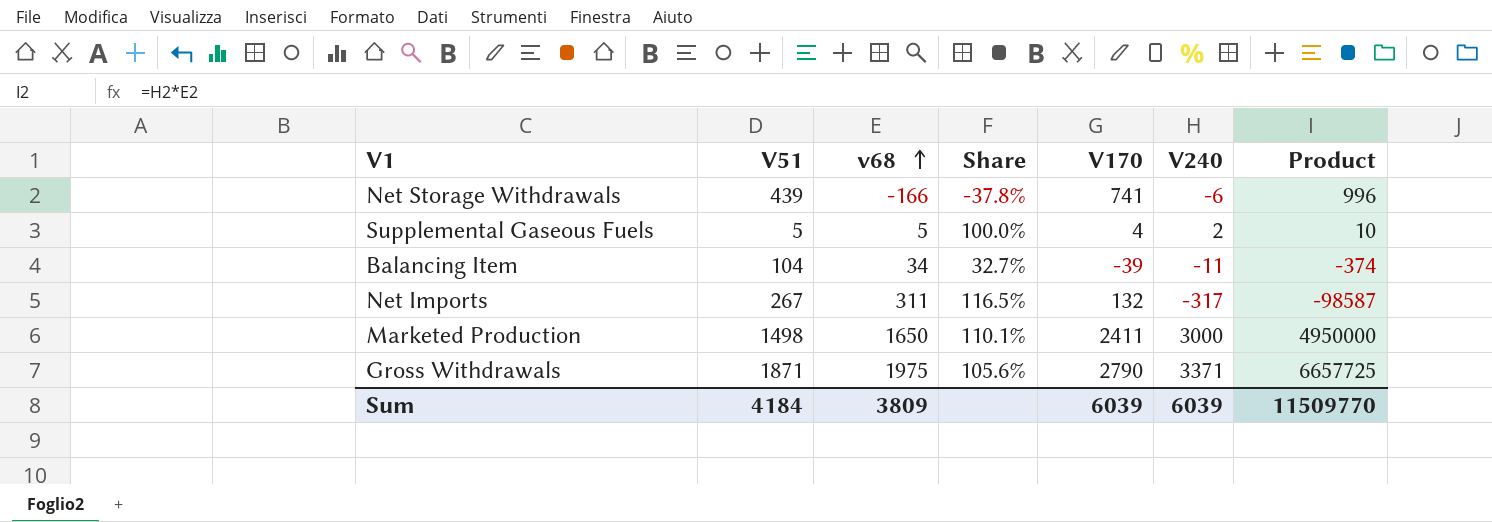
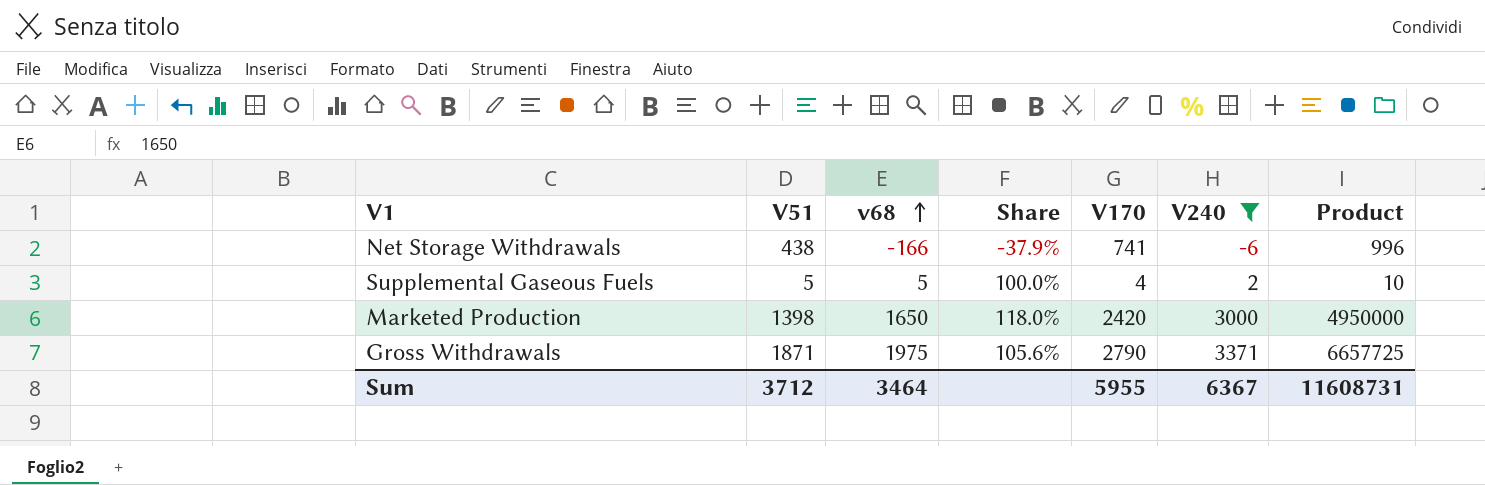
filter: none -> V240 >= -6
Net Storage Withdrawals | V51: 439 -> 438
Net Storage Withdrawals | Share: -37.8% -> -37.9%
Marketed Production | V51: 1498 -> 1398
Marketed Production | Share: 110.1% -> 118.0%
Marketed Production | V170: 2411 -> 2420
Sum | V51: 4184 -> 3712
Sum | v68: 3809 -> 3464
Sum | V170: 6039 -> 5955
Sum | V240: 6039 -> 6367
Sum | Product: 11509770 -> 11608731

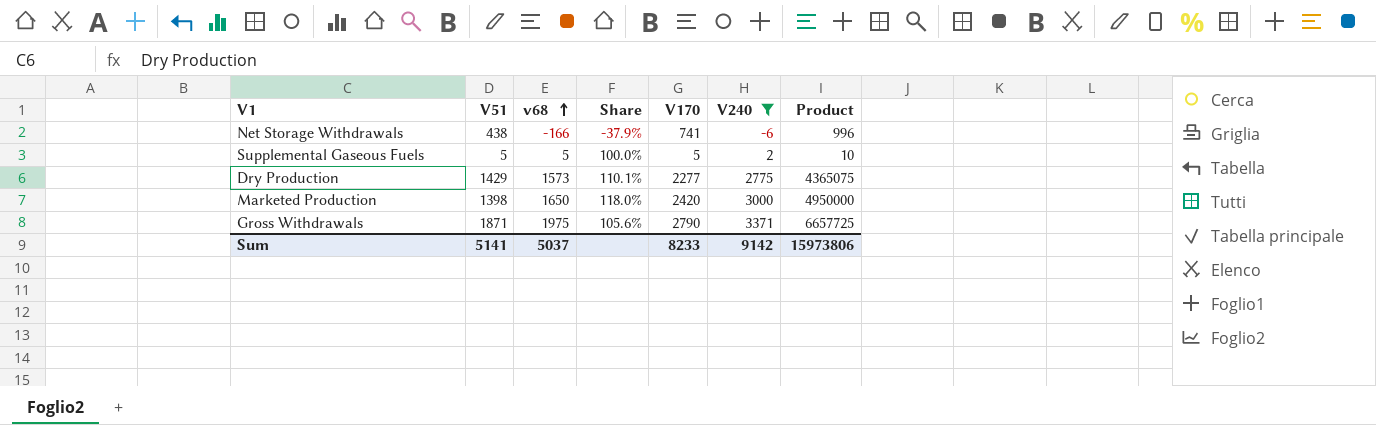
Supplemental Gaseous Fuels | V170: 4 -> 5
row Dry Production: none -> 1429 | 1573 | 110.1% | 2277 | 2775 | 4365075
Sum | V51: 3712 -> 5141
Sum | v68: 3464 -> 5037
Sum | V170: 5955 -> 8233
Sum | V240: 6367 -> 9142
Sum | Product: 11608731 -> 15973806

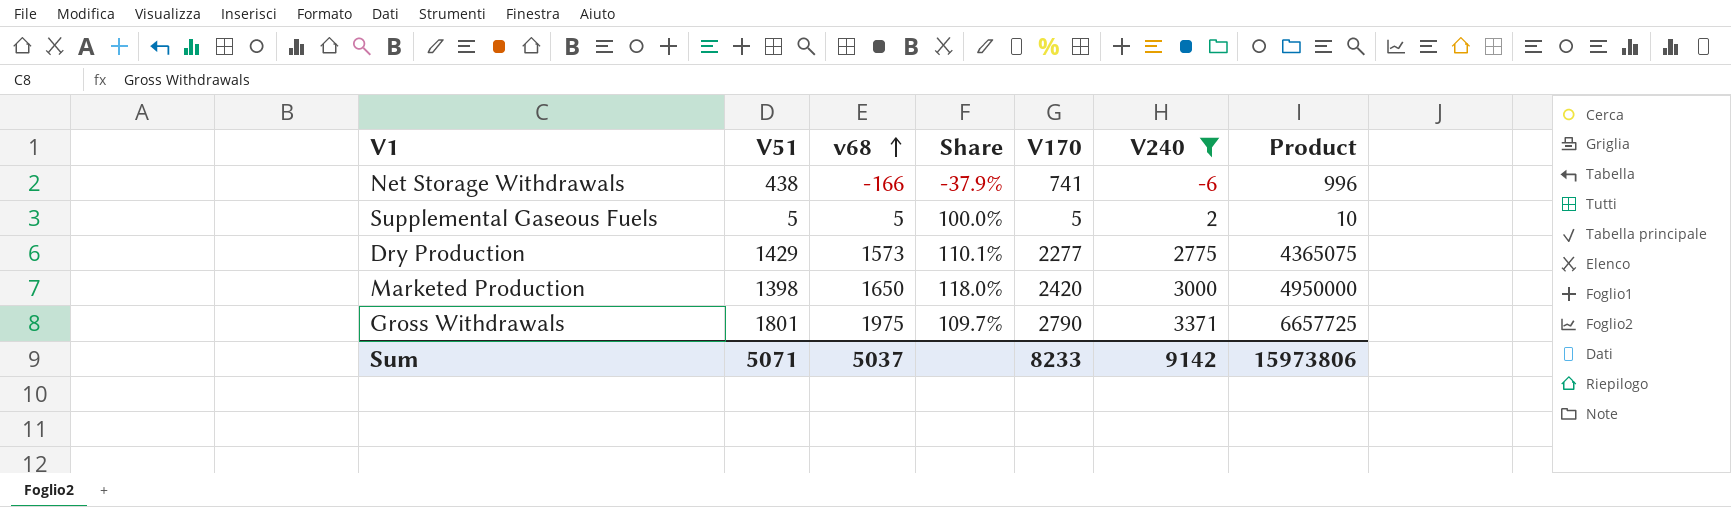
Gross Withdrawals | V51: 1871 -> 1801
Gross Withdrawals | Share: 105.6% -> 109.7%
Sum | V51: 5141 -> 5071

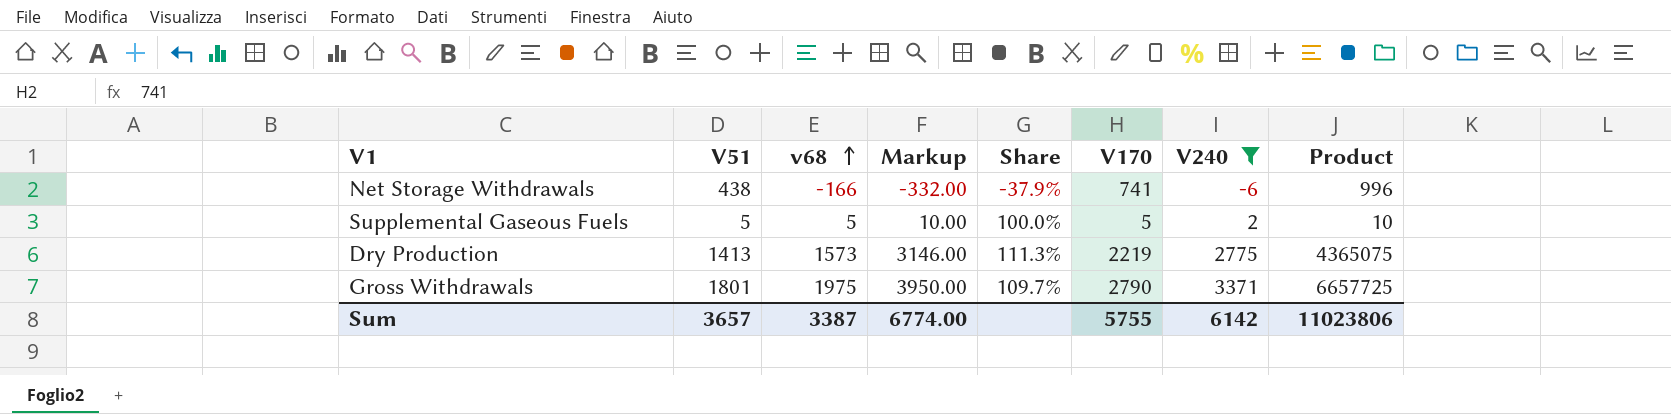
column Markup | formula: none -> [v68] * 2
row Marketed Production: 1398 | 1650 | 118.0% | 2420 | 3000 | 4950000 -> none
Dry Production | V51: 1429 -> 1413
Dry Production | Share: 110.1% -> 111.3%
Dry Production | V170: 2277 -> 2219
Sum | V51: 5071 -> 3657
Sum | v68: 5037 -> 3387
Sum | V170: 8233 -> 5755
Sum | V240: 9142 -> 6142
Sum | Product: 15973806 -> 11023806

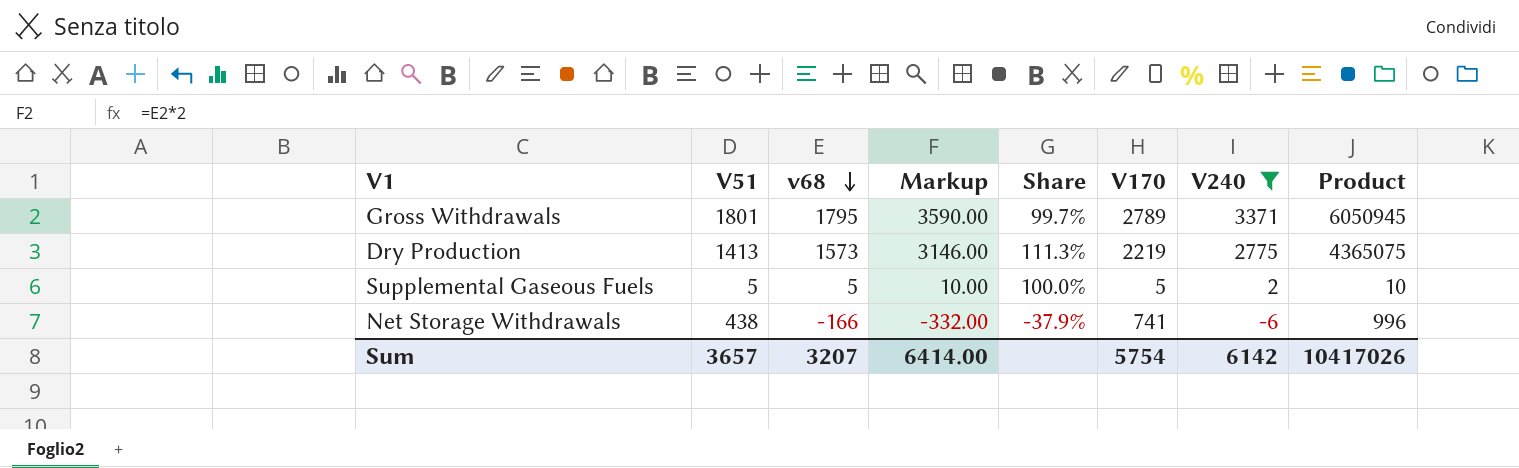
row order: v68 ascending -> v68 descending
Gross Withdrawals | v68: 1975 -> 1795
Gross Withdrawals | Markup: 3950.00 -> 3590.00
Gross Withdrawals | Share: 109.7% -> 99.7%
Gross Withdrawals | V170: 2790 -> 2789
Gross Withdrawals | Product: 6657725 -> 6050945
Sum | v68: 3387 -> 3207
Sum | Markup: 6774.00 -> 6414.00
Sum | V170: 5755 -> 5754
Sum | Product: 11023806 -> 10417026

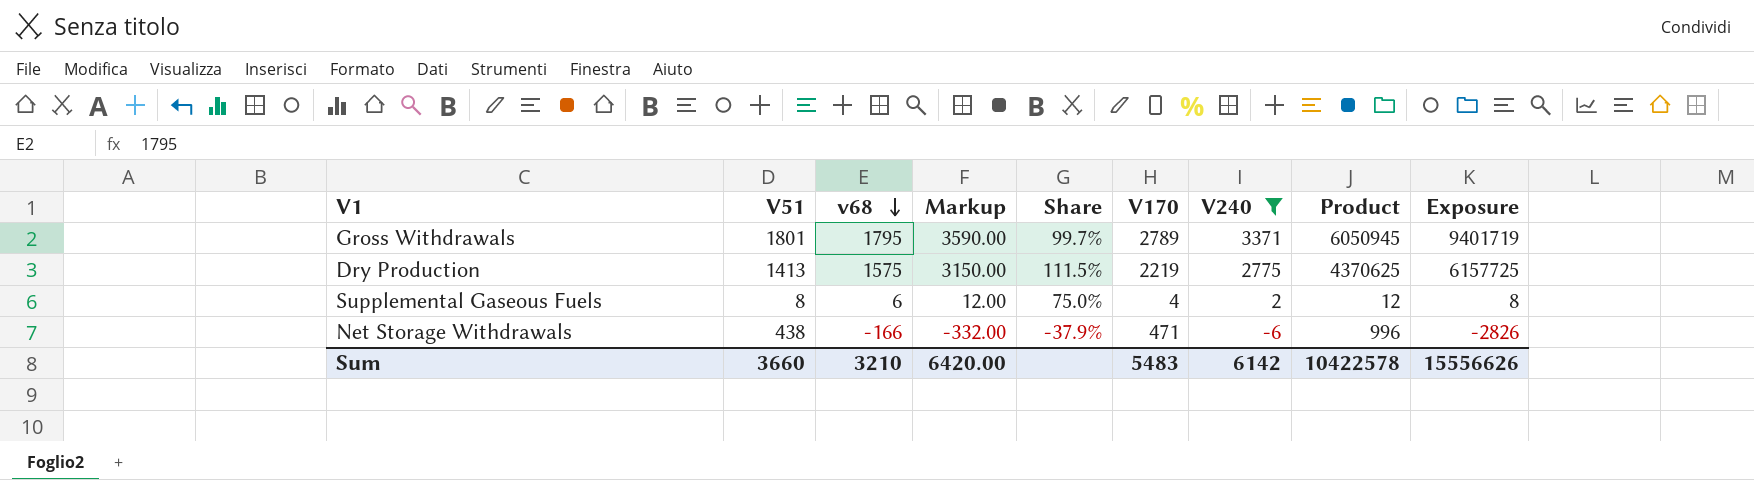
column Exposure | formula: none -> [V170] * [V240]
Dry Production | v68: 1573 -> 1575
Dry Production | Markup: 3146.00 -> 3150.00
Dry Production | Share: 111.3% -> 111.5%
Dry Production | Product: 4365075 -> 4370625
Supplemental Gaseous Fuels | V51: 5 -> 8
Supplemental Gaseous Fuels | v68: 5 -> 6
Supplemental Gaseous Fuels | Markup: 10.00 -> 12.00
Supplemental Gaseous Fuels | Share: 100.0% -> 75.0%
Supplemental Gaseous Fuels | V170: 5 -> 4
Supplemental Gaseous Fuels | Product: 10 -> 12
Net Storage Withdrawals | V170: 741 -> 471
Sum | V51: 3657 -> 3660
Sum | v68: 3207 -> 3210
Sum | Markup: 6414.00 -> 6420.00
Sum | V170: 5754 -> 5483
Sum | Product: 10417026 -> 10422578

